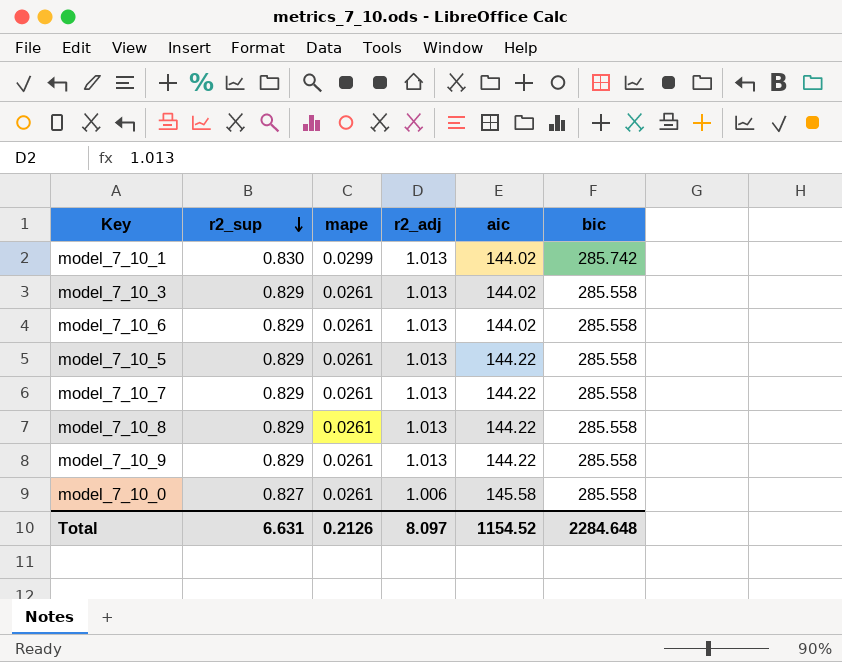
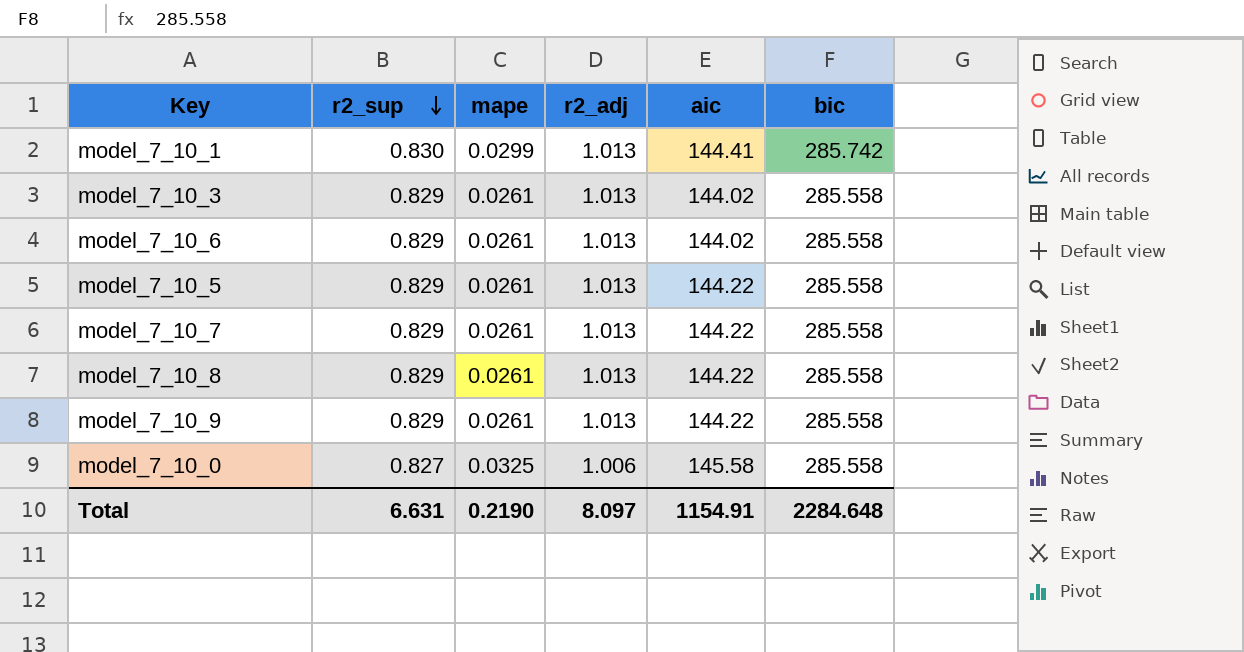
model_7_10_1 | aic: 144.02 -> 144.41
model_7_10_0 | mape: 0.0261 -> 0.0325
Total | mape: 0.2126 -> 0.2190
Total | aic: 1154.52 -> 1154.91

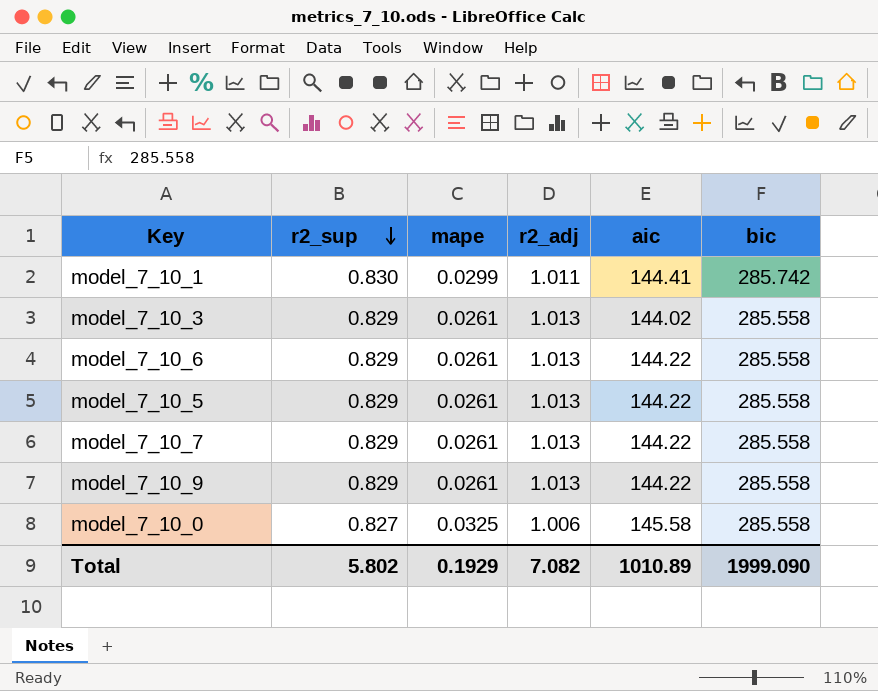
row model_7_10_8: 0.829 | 0.0261 | 1.013 | 144.22 | 285.558 -> none
model_7_10_1 | r2_adj: 1.013 -> 1.011
model_7_10_6 | aic: 144.02 -> 144.22
Total | r2_sup: 6.631 -> 5.802
Total | mape: 0.2190 -> 0.1929
Total | r2_adj: 8.097 -> 7.082
Total | aic: 1154.91 -> 1010.89
Total | bic: 2284.648 -> 1999.090

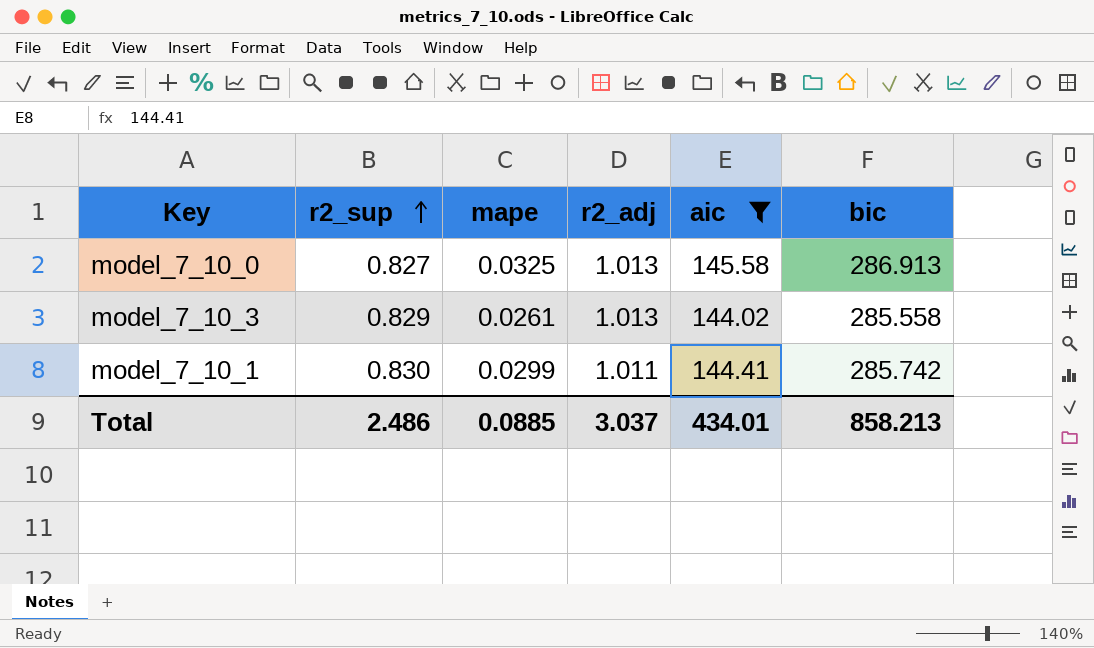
filter: none -> aic != 144.22
row order: r2_sup descending -> r2_sup ascending
model_7_10_0 | r2_adj: 1.006 -> 1.013
model_7_10_0 | bic: 285.558 -> 286.913
Total | r2_sup: 5.802 -> 2.486
Total | mape: 0.1929 -> 0.0885
Total | r2_adj: 7.082 -> 3.037
Total | aic: 1010.89 -> 434.01
Total | bic: 1999.090 -> 858.213

